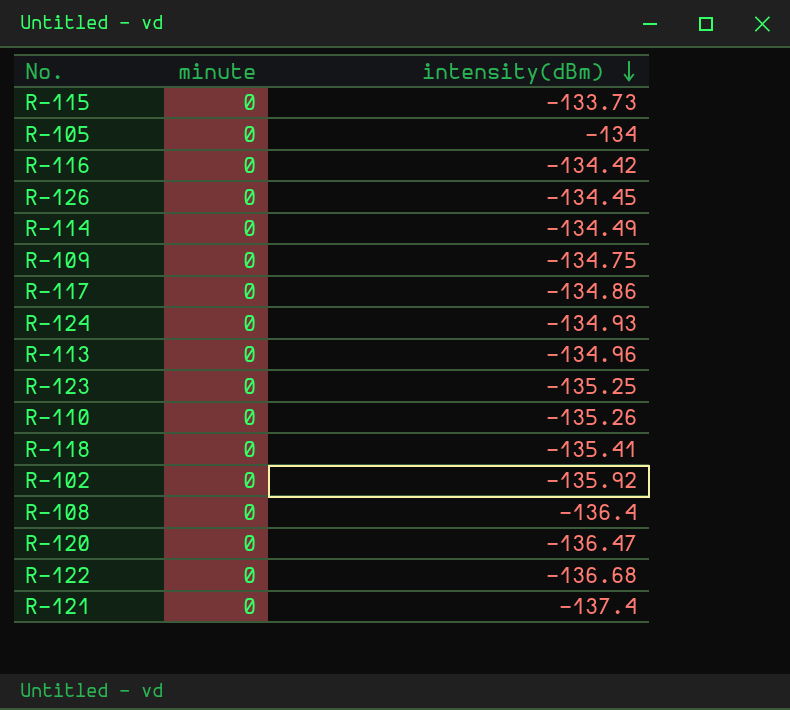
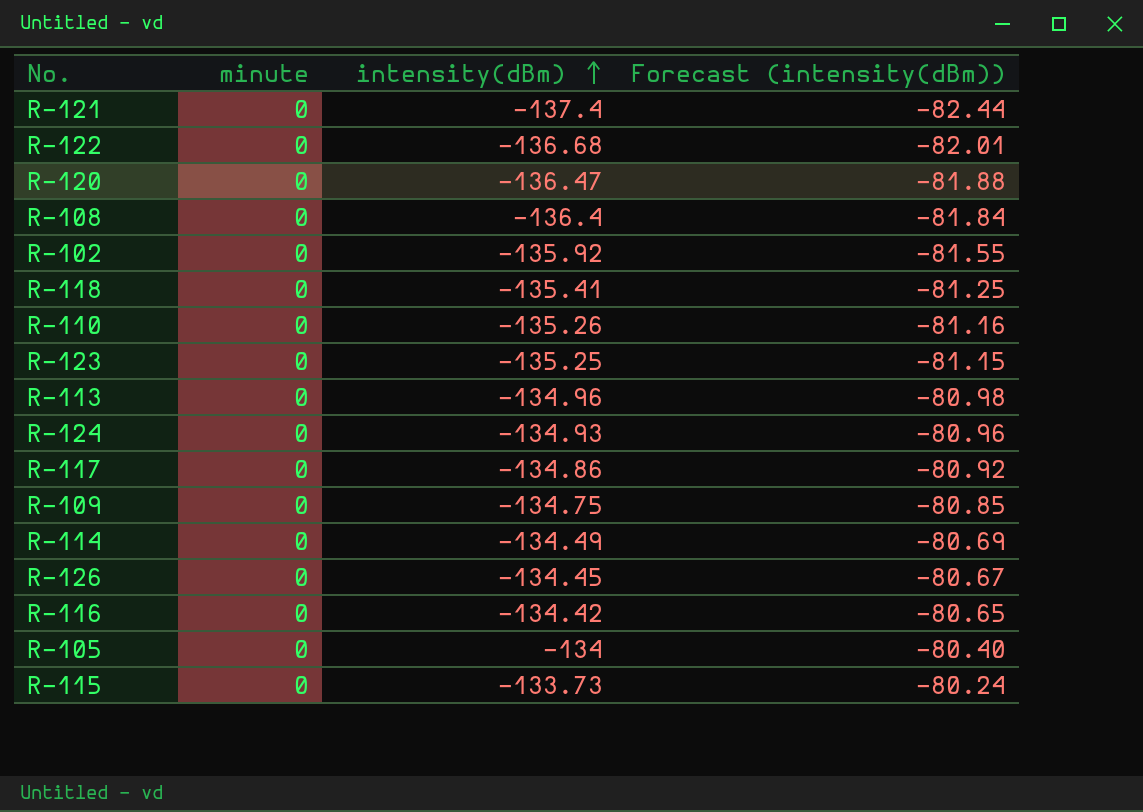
row order: intensity(dBm) descending -> intensity(dBm) ascending
column Forecast (intensity(dBm)) | formula: none -> [intensity(dBm)] * 0.6

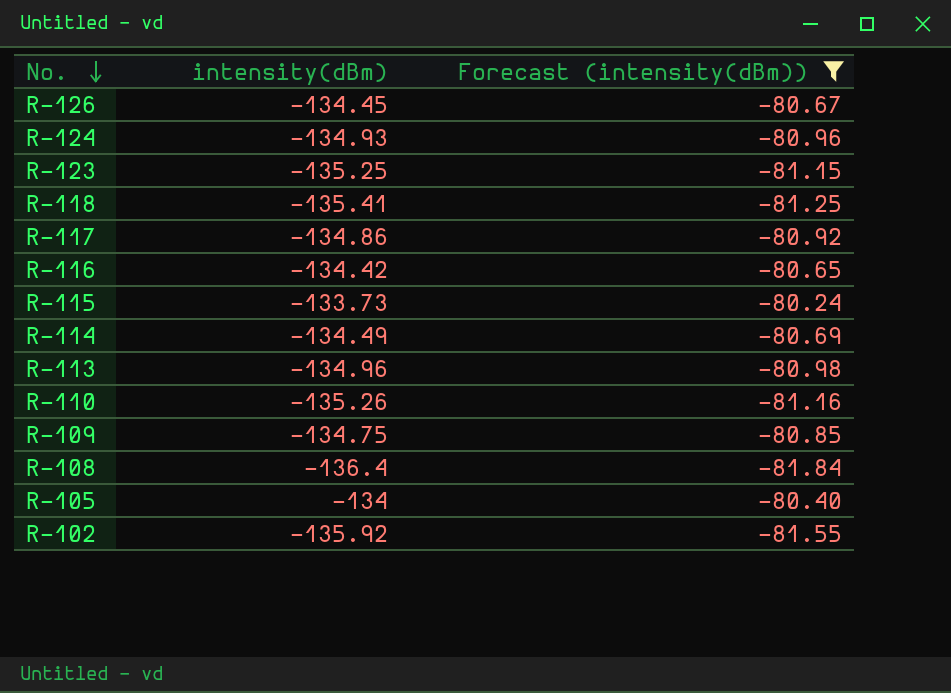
filter: none -> Forecast (intensity(dBm)) >= -81.84
row order: intensity(dBm) ascending -> No. descending
column minute | position: 2 -> none

